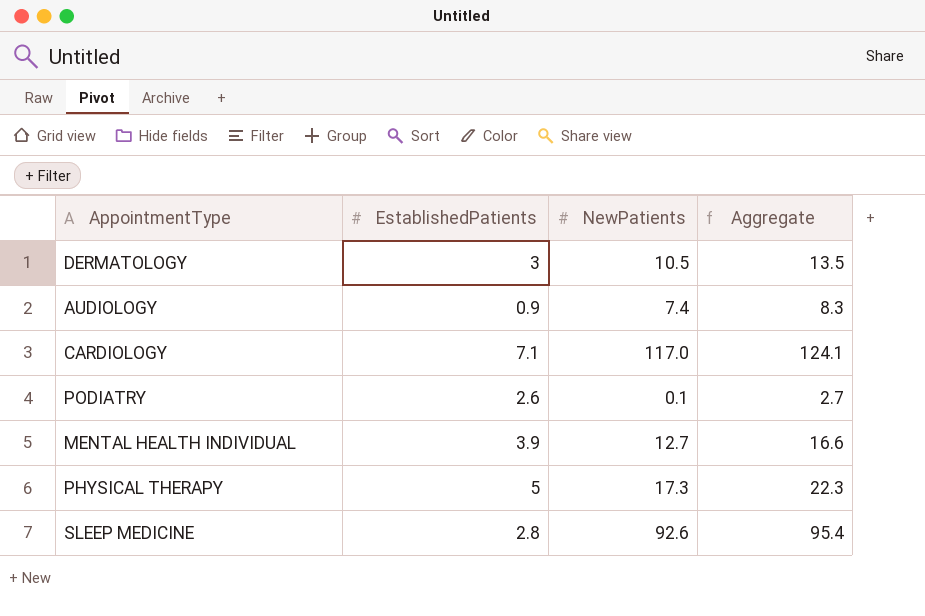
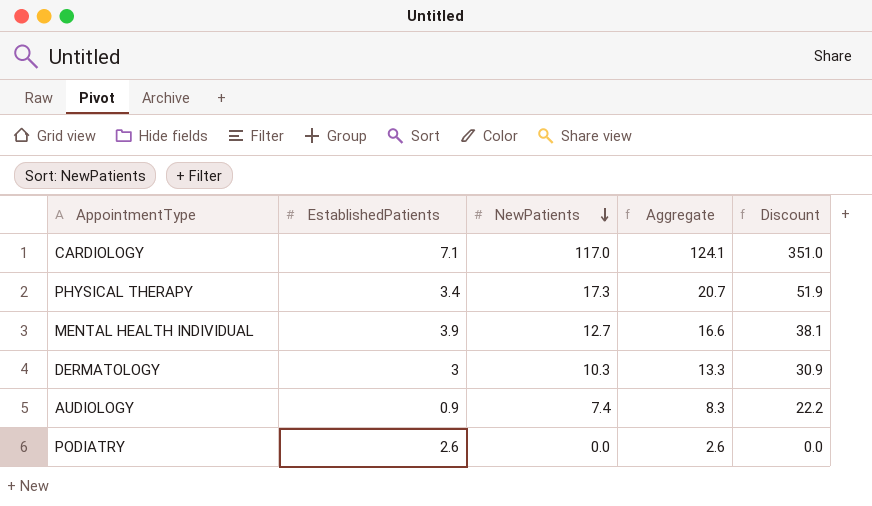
row order: none -> NewPatients descending
column Discount | formula: none -> [NewPatients] * 3
row SLEEP MEDICINE: 2.8 | 92.6 | 95.4 -> none
PHYSICAL THERAPY | EstablishedPatients: 5 -> 3.4
PHYSICAL THERAPY | Aggregate: 22.3 -> 20.7
DERMATOLOGY | NewPatients: 10.5 -> 10.3
DERMATOLOGY | Aggregate: 13.5 -> 13.3
PODIATRY | NewPatients: 0.1 -> 0.0
PODIATRY | Aggregate: 2.7 -> 2.6

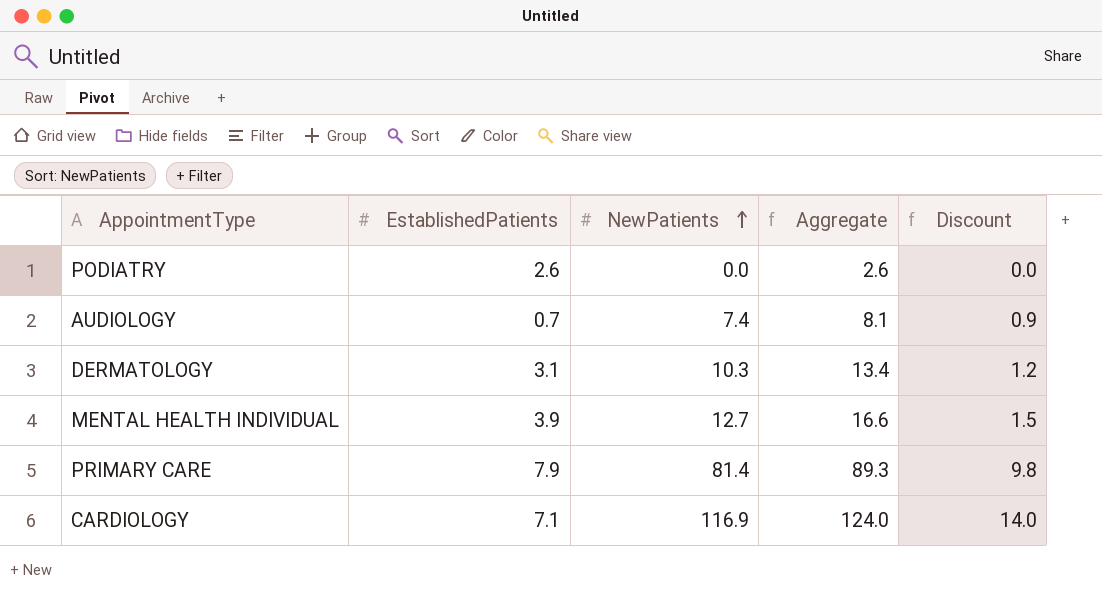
row order: NewPatients descending -> NewPatients ascending
column Discount | formula: [NewPatients] * 3 -> [NewPatients] * 0.12
row PHYSICAL THERAPY: 3.4 | 17.3 | 20.7 | 51.9 -> none
AUDIOLOGY | EstablishedPatients: 0.9 -> 0.7
AUDIOLOGY | Aggregate: 8.3 -> 8.1
DERMATOLOGY | EstablishedPatients: 3 -> 3.1
DERMATOLOGY | Aggregate: 13.3 -> 13.4
row PRIMARY CARE: none -> 7.9 | 81.4 | 89.3 | 9.8
CARDIOLOGY | NewPatients: 117.0 -> 116.9
CARDIOLOGY | Aggregate: 124.1 -> 124.0

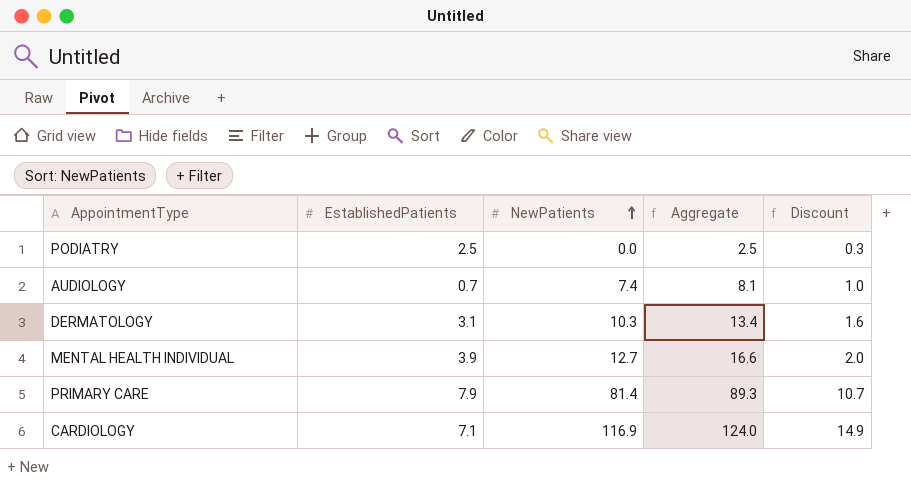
column Discount | formula: [NewPatients] * 0.12 -> [Aggregate] * 0.12
PODIATRY | EstablishedPatients: 2.6 -> 2.5
PODIATRY | Aggregate: 2.6 -> 2.5

